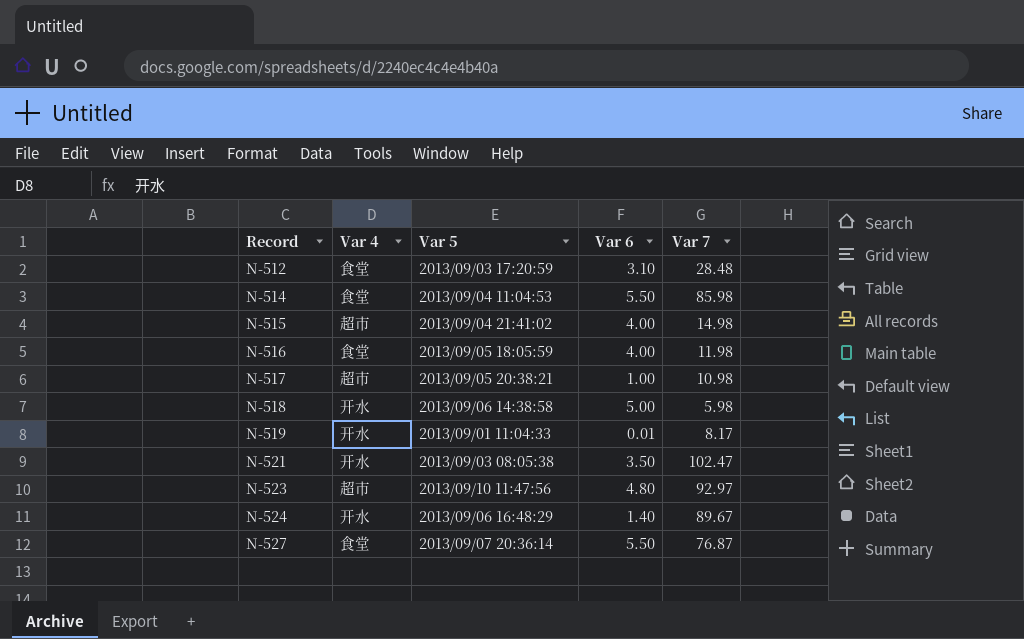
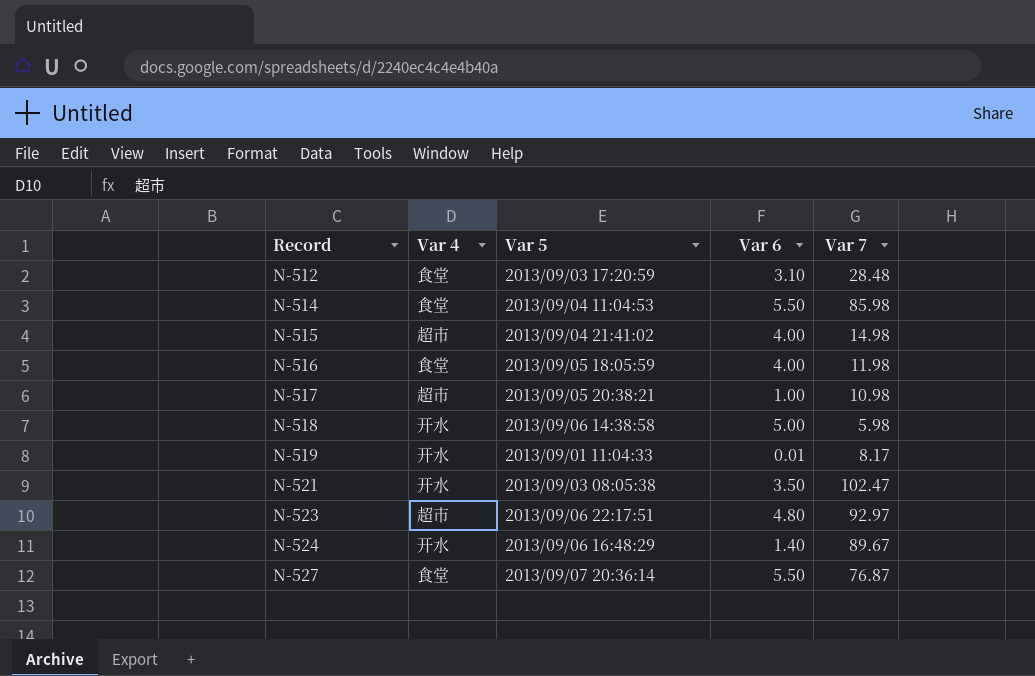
N-523 | Var 5: 2013/09/10 11:47:56 -> 2013/09/06 22:17:51

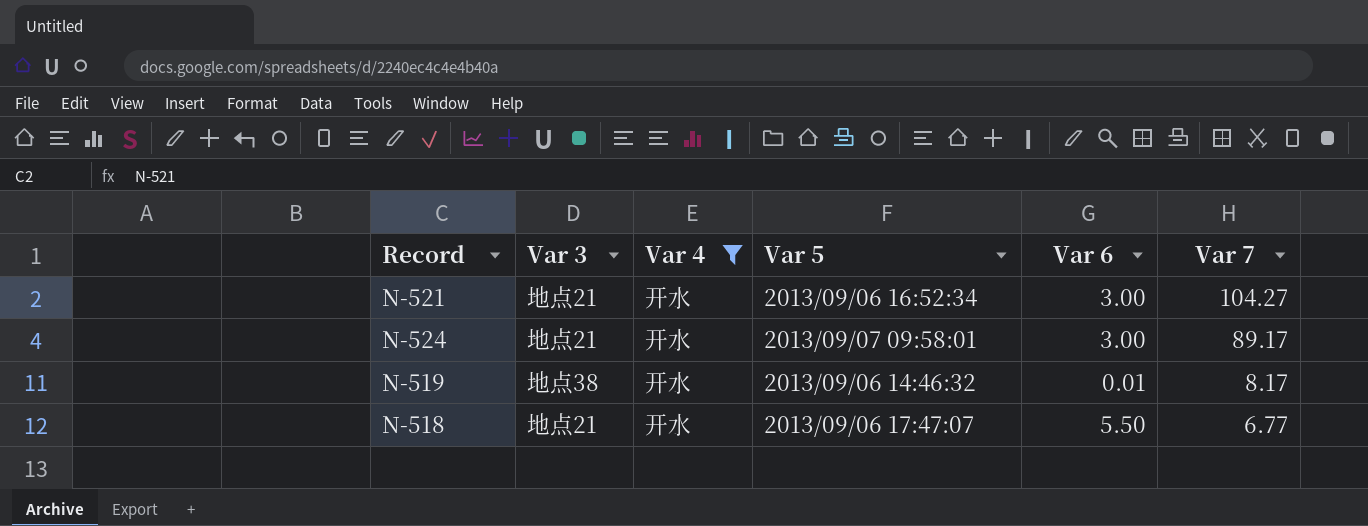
filter: none -> Var 4 = 开水
row order: Record ascending -> Var 7 descending
column Var 3 | position: none -> 2
N-521 | Var 5: 2013/09/03 08:05:38 -> 2013/09/06 16:52:34
N-521 | Var 6: 3.50 -> 3.00
N-521 | Var 7: 102.47 -> 104.27
N-524 | Var 5: 2013/09/06 16:48:29 -> 2013/09/07 09:58:01
N-524 | Var 6: 1.40 -> 3.00
N-524 | Var 7: 89.67 -> 89.17
N-519 | Var 5: 2013/09/01 11:04:33 -> 2013/09/06 14:46:32
N-518 | Var 5: 2013/09/06 14:38:58 -> 2013/09/06 17:47:07
N-518 | Var 6: 5.00 -> 5.50
N-518 | Var 7: 5.98 -> 6.77

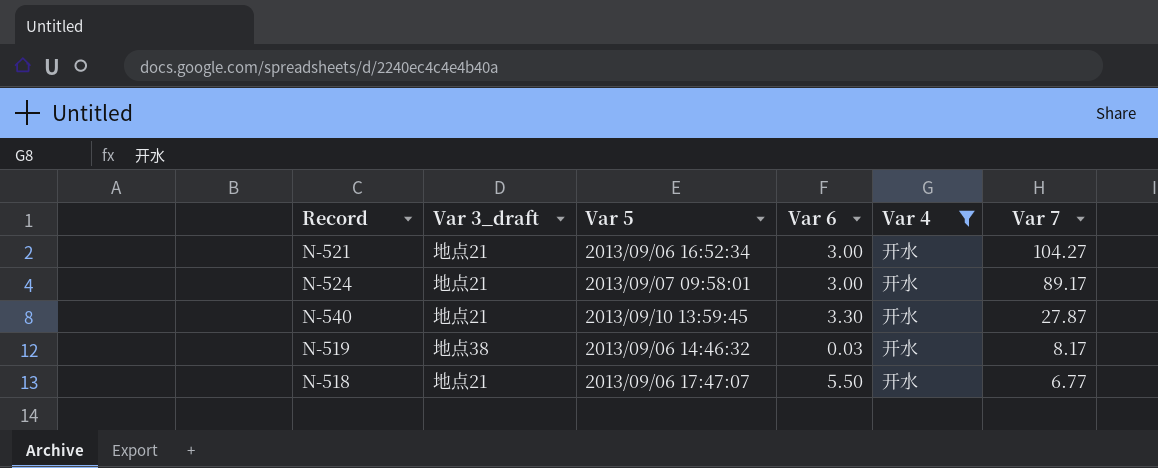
column name: Var 3 -> Var 3_draft
column Var 4 | position: 3 -> 5
row N-540: none -> 地点21 | 2013/09/10 13:59:45 | 3.30 | 开水 | 27.87
N-519 | Var 6: 0.01 -> 0.03

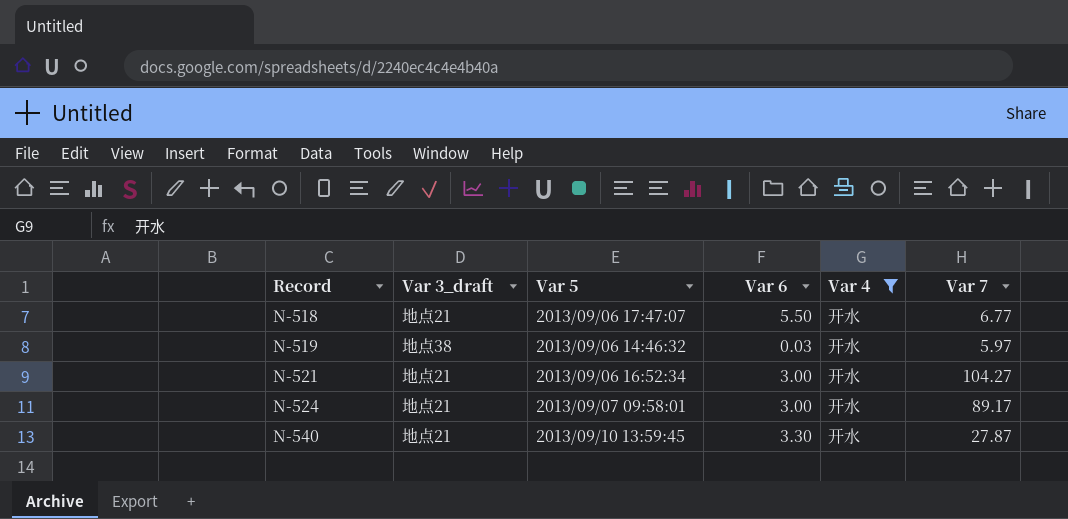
row order: Var 7 descending -> Record ascending
N-519 | Var 7: 8.17 -> 5.97

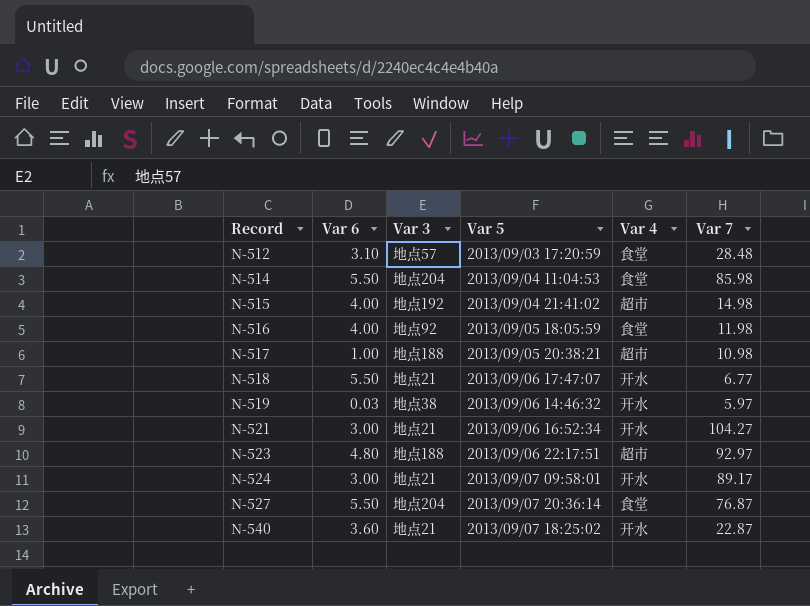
filter: Var 4 = 开水 -> none
column Var 6 | position: 4 -> 2
column name: Var 3_draft -> Var 3
N-540 | Var 6: 3.30 -> 3.60
N-540 | Var 5: 2013/09/10 13:59:45 -> 2013/09/07 18:25:02
N-540 | Var 7: 27.87 -> 22.87

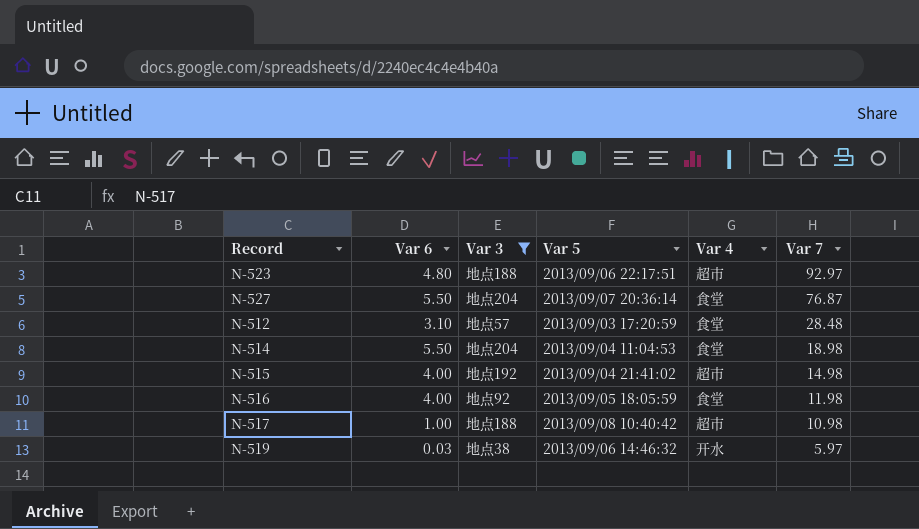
filter: none -> Var 3 != 地点21
row order: Record ascending -> Var 7 descending
N-514 | Var 7: 85.98 -> 18.98
N-517 | Var 5: 2013/09/05 20:38:21 -> 2013/09/08 10:40:42

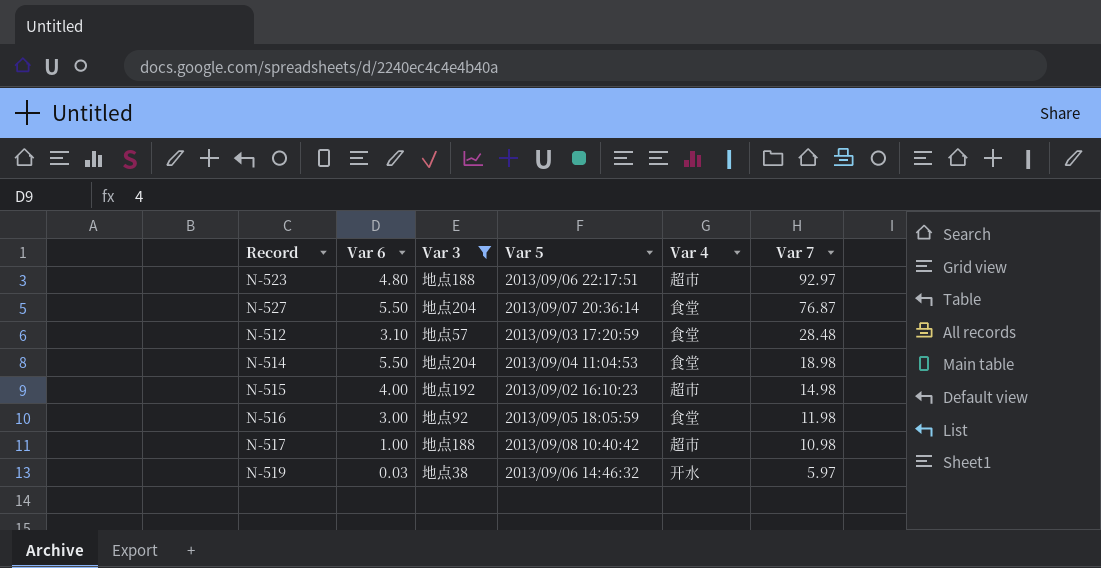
N-515 | Var 5: 2013/09/04 21:41:02 -> 2013/09/02 16:10:23
N-516 | Var 6: 4.00 -> 3.00

